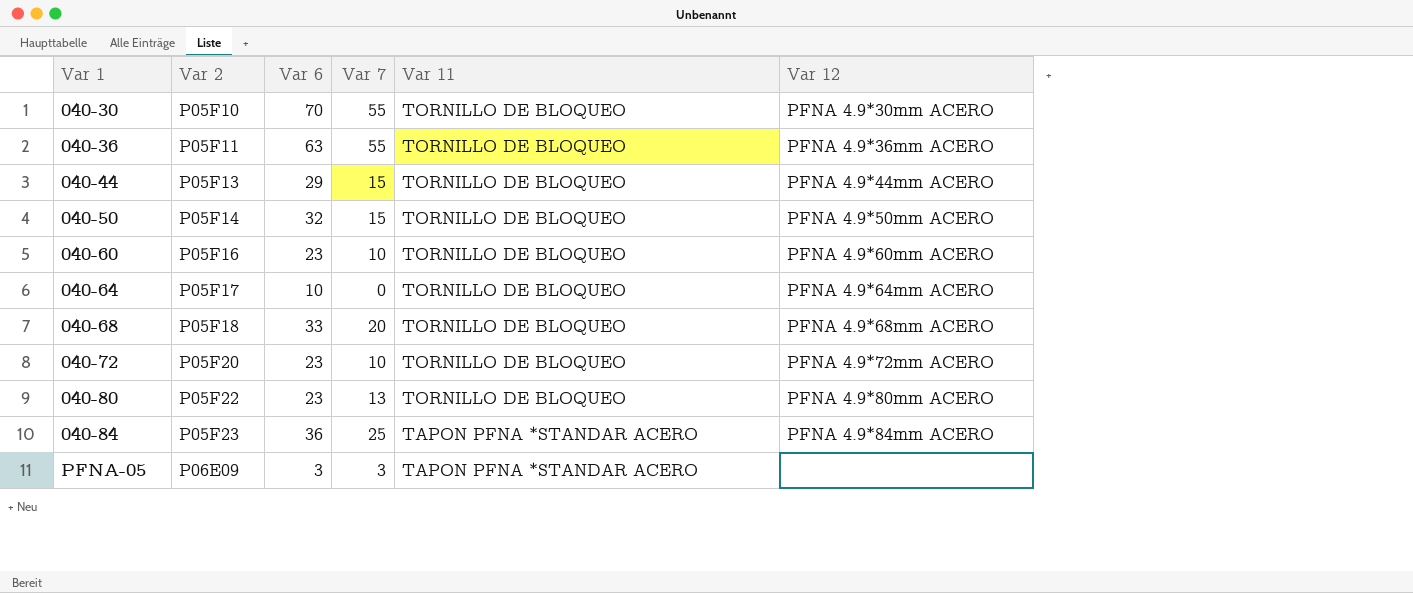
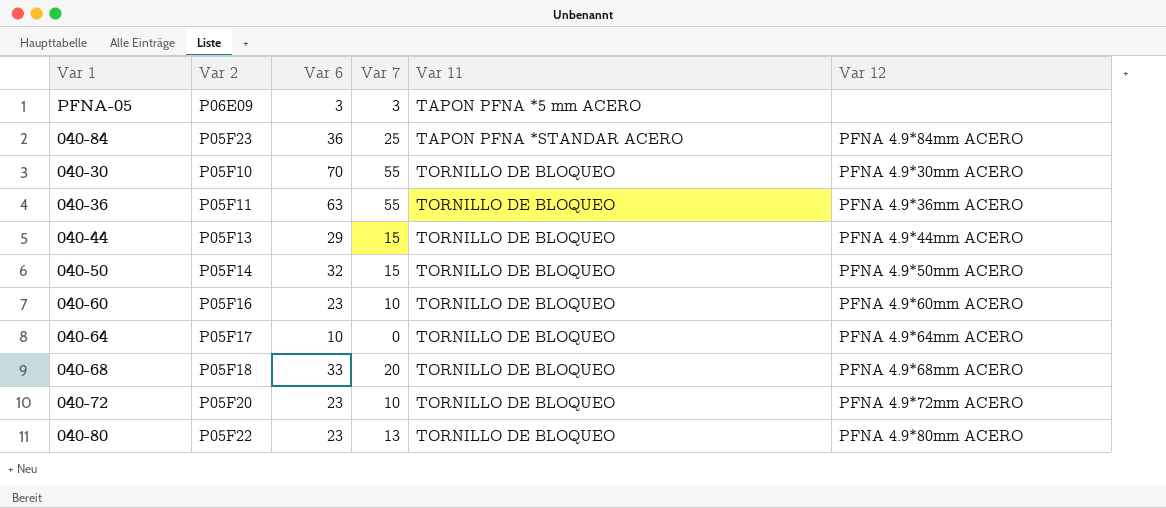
row order: Var 1 ascending -> Var 11 ascending
PFNA-05 | Var 11: TAPON PFNA *STANDAR ACERO -> TAPON PFNA *5 mm ACERO

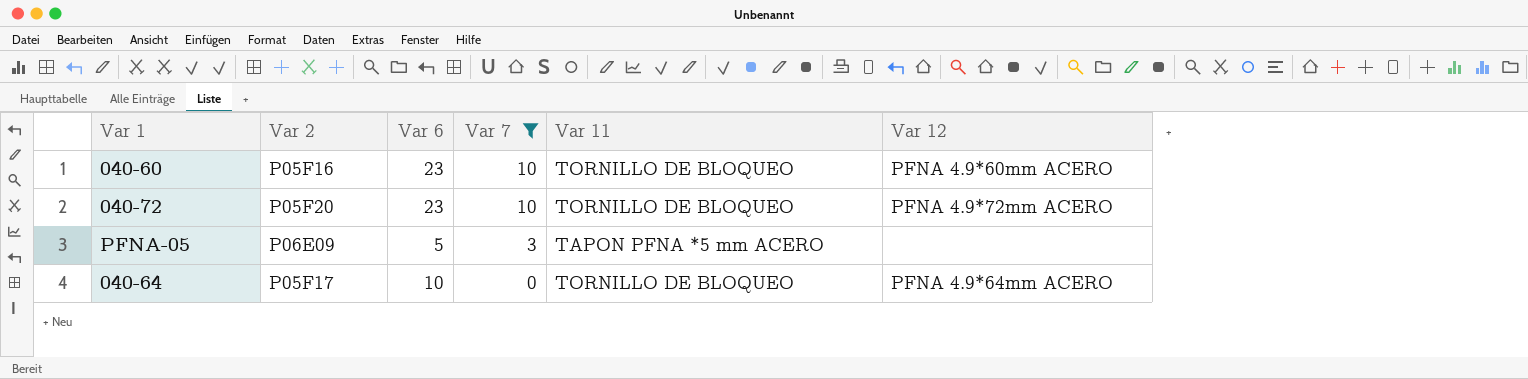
filter: none -> Var 7 <= 10
row order: Var 11 ascending -> Var 7 descending
PFNA-05 | Var 6: 3 -> 5

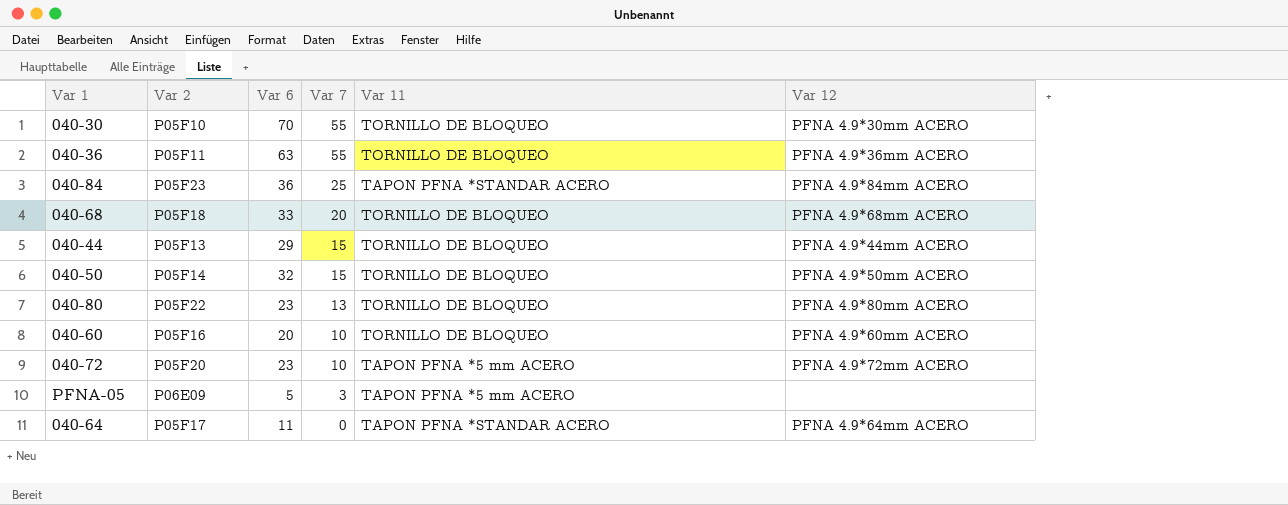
filter: Var 7 <= 10 -> none
040-60 | Var 6: 23 -> 20
040-72 | Var 11: TORNILLO DE BLOQUEO -> TAPON PFNA *5 mm ACERO
040-64 | Var 6: 10 -> 11
040-64 | Var 11: TORNILLO DE BLOQUEO -> TAPON PFNA *STANDAR ACERO

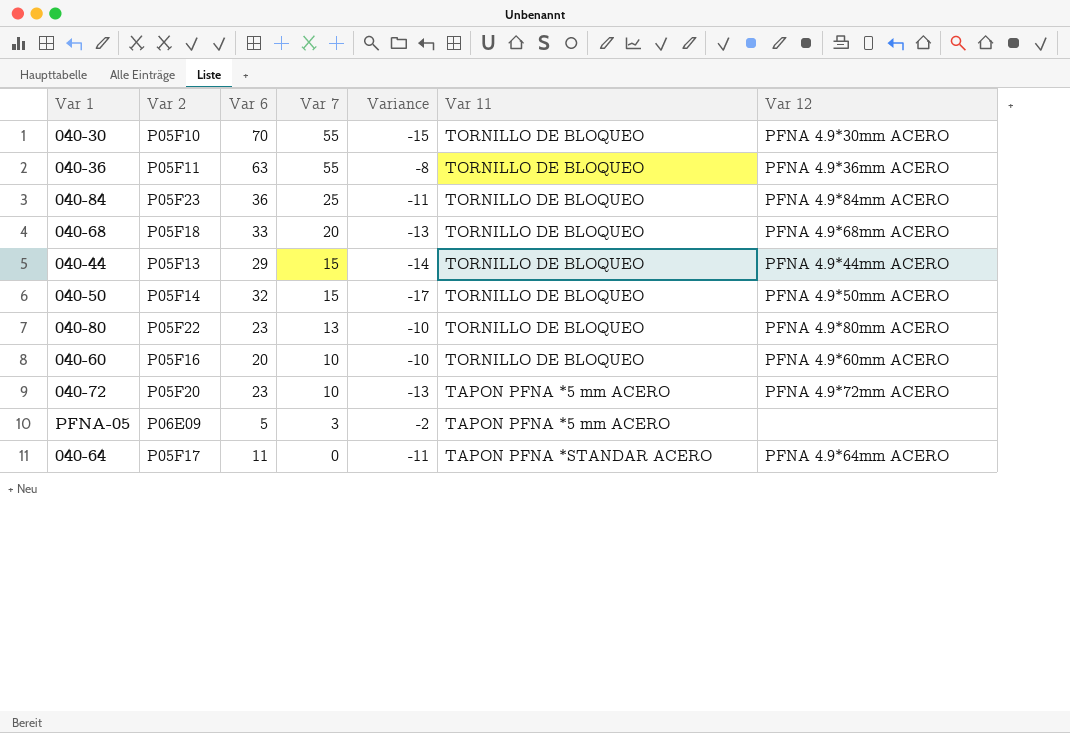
column Variance | formula: none -> [Var 7] - [Var 6]
040-84 | Var 11: TAPON PFNA *STANDAR ACERO -> TORNILLO DE BLOQUEO

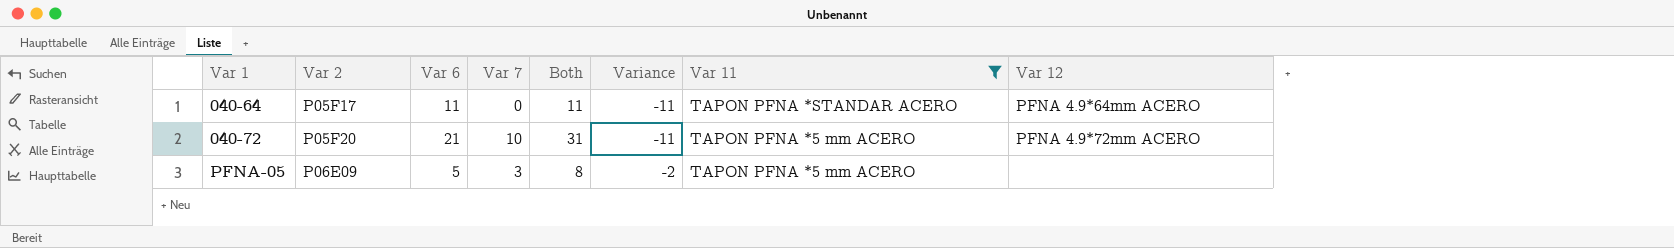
filter: none -> Var 11 != TORNILLO DE BLOQUEO
row order: Var 7 descending -> Var 1 ascending
column Both | formula: none -> [Var 6] + [Var 7]
040-72 | Var 6: 23 -> 21
040-72 | Variance: -13 -> -11

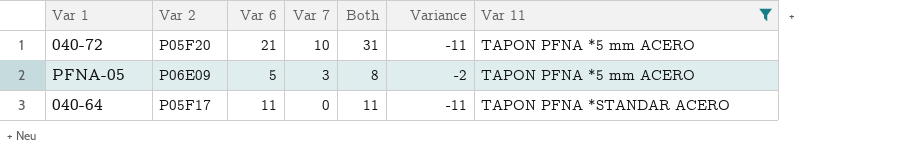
row order: Var 1 ascending -> Var 7 descending
column Var 12 | position: 8 -> none

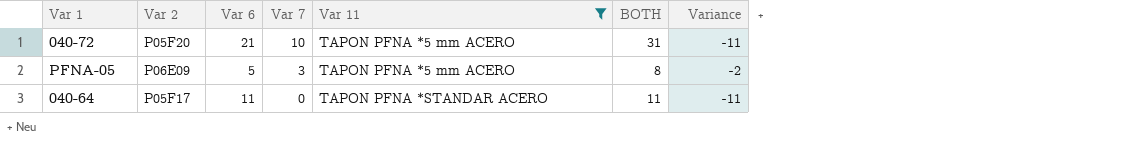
column Var 11 | position: 7 -> 5
column name: Both -> BOTH

